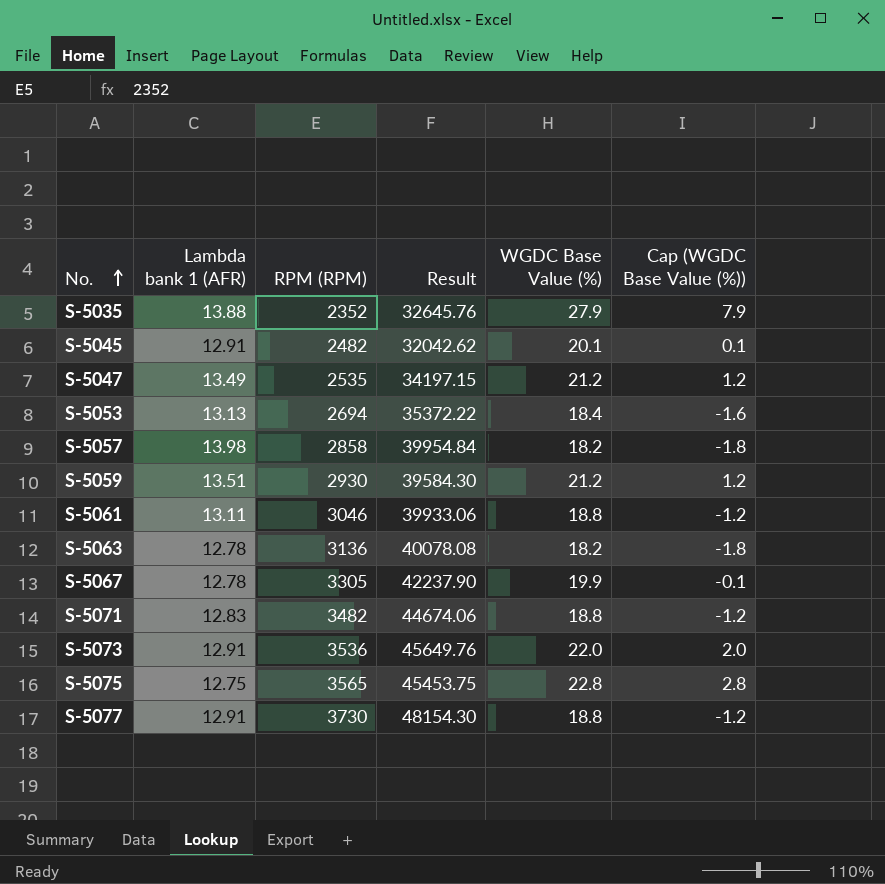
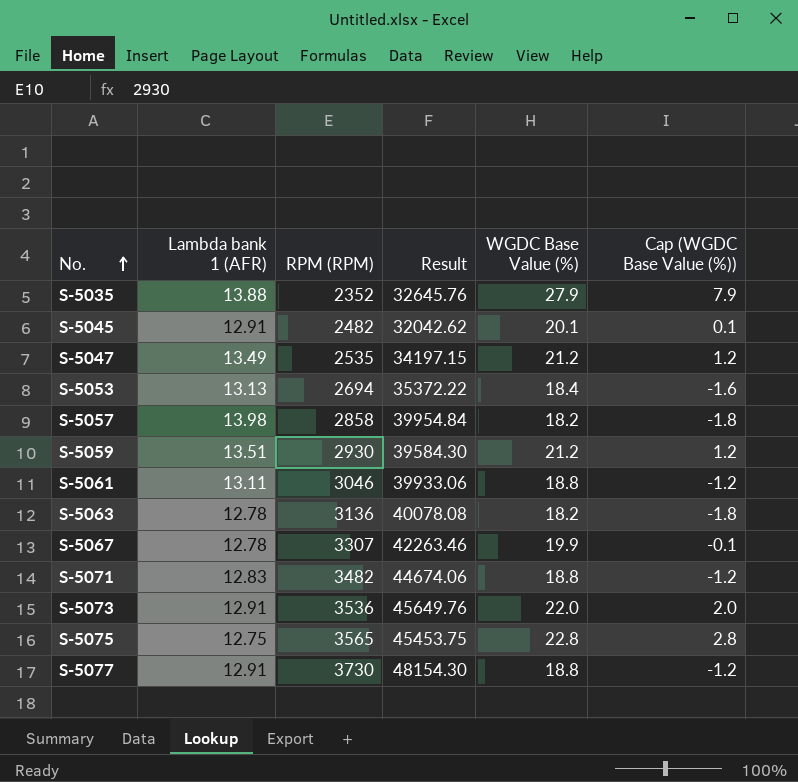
S-5067 | RPM (RPM): 3305 -> 3307
S-5067 | Result: 42237.90 -> 42263.46

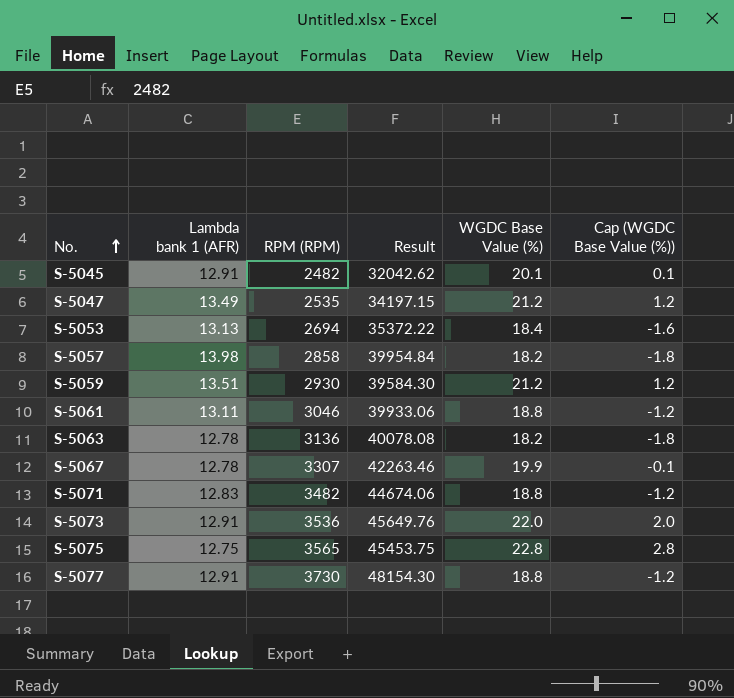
row S-5035: 13.88 | 2352 | 32645.76 | 27.9 | 7.9 -> none

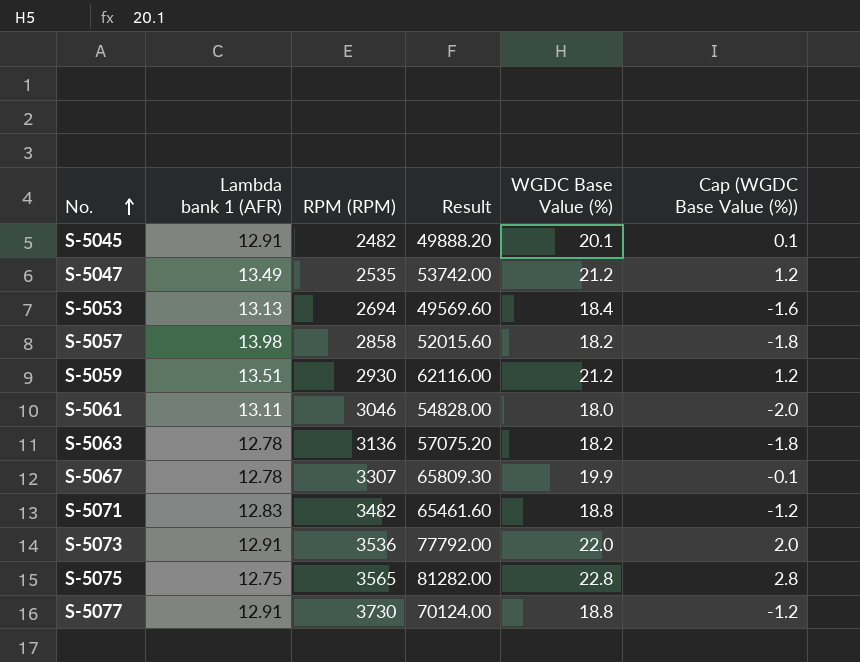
column Result | formula: [Lambda bank 1 (AFR)] * [RPM (RPM)] -> [RPM (RPM)] * [WGDC Base Value (%)]
S-5061 | WGDC Base Value (%): 18.8 -> 18.0
S-5061 | Cap (WGDC Base Value (%)): -1.2 -> -2.0

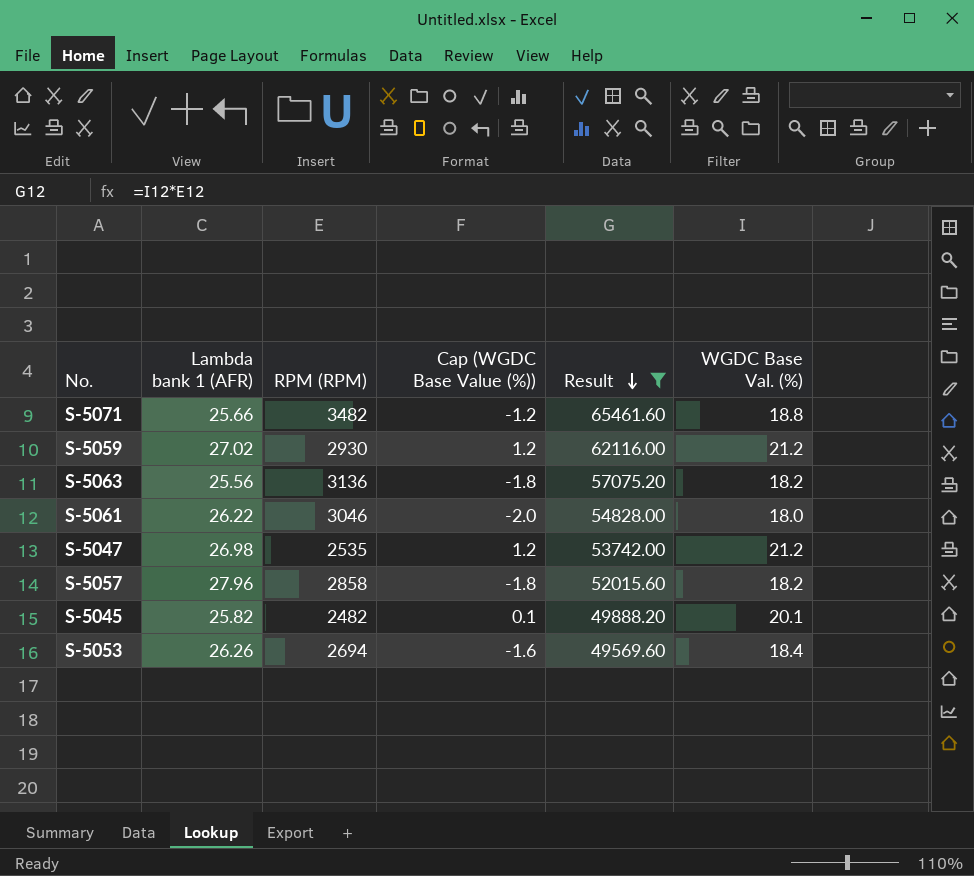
filter: none -> Result <= 65461.60
row order: No. ascending -> Result descending
column Cap (WGDC Base Value (%)) | position: 6 -> 4
column name: WGDC Base Value (%) -> WGDC Base Val. (%)
S-5071 | Lambda bank 1 (AFR): 12.83 -> 25.66
S-5059 | Lambda bank 1 (AFR): 13.51 -> 27.02
S-5063 | Lambda bank 1 (AFR): 12.78 -> 25.56
S-5061 | Lambda bank 1 (AFR): 13.11 -> 26.22
S-5047 | Lambda bank 1 (AFR): 13.49 -> 26.98
S-5057 | Lambda bank 1 (AFR): 13.98 -> 27.96
S-5045 | Lambda bank 1 (AFR): 12.91 -> 25.82
S-5053 | Lambda bank 1 (AFR): 13.13 -> 26.26

